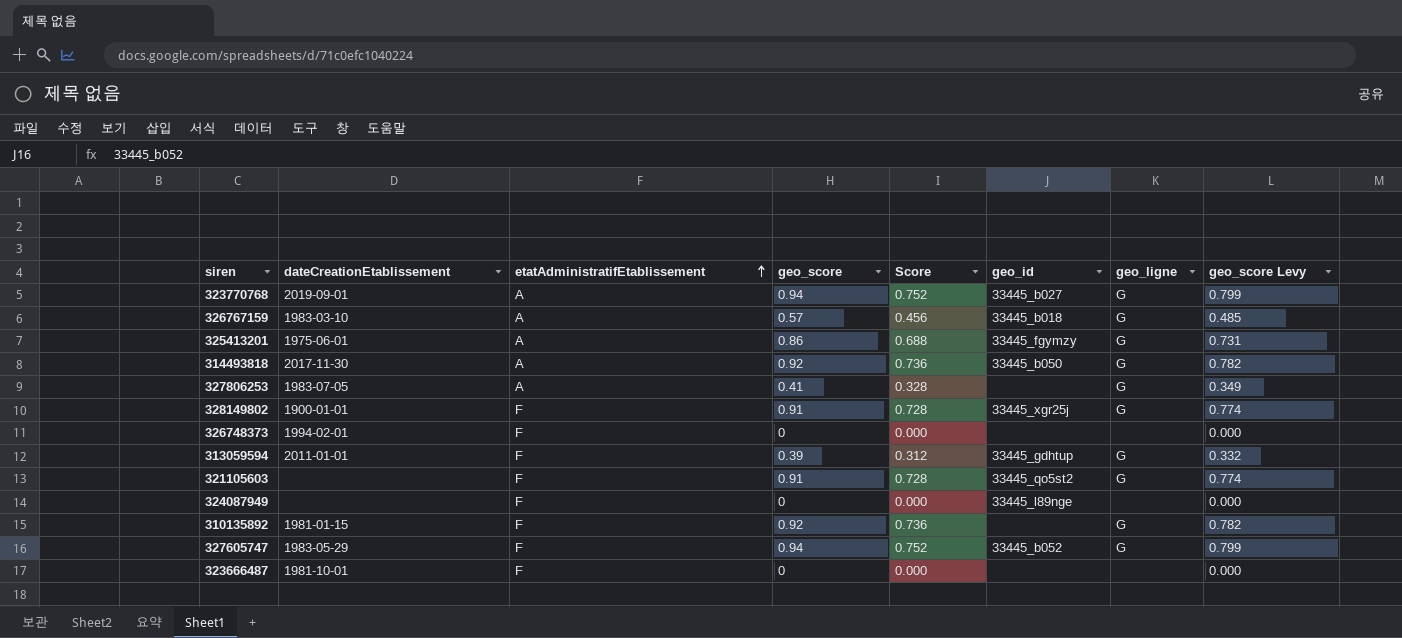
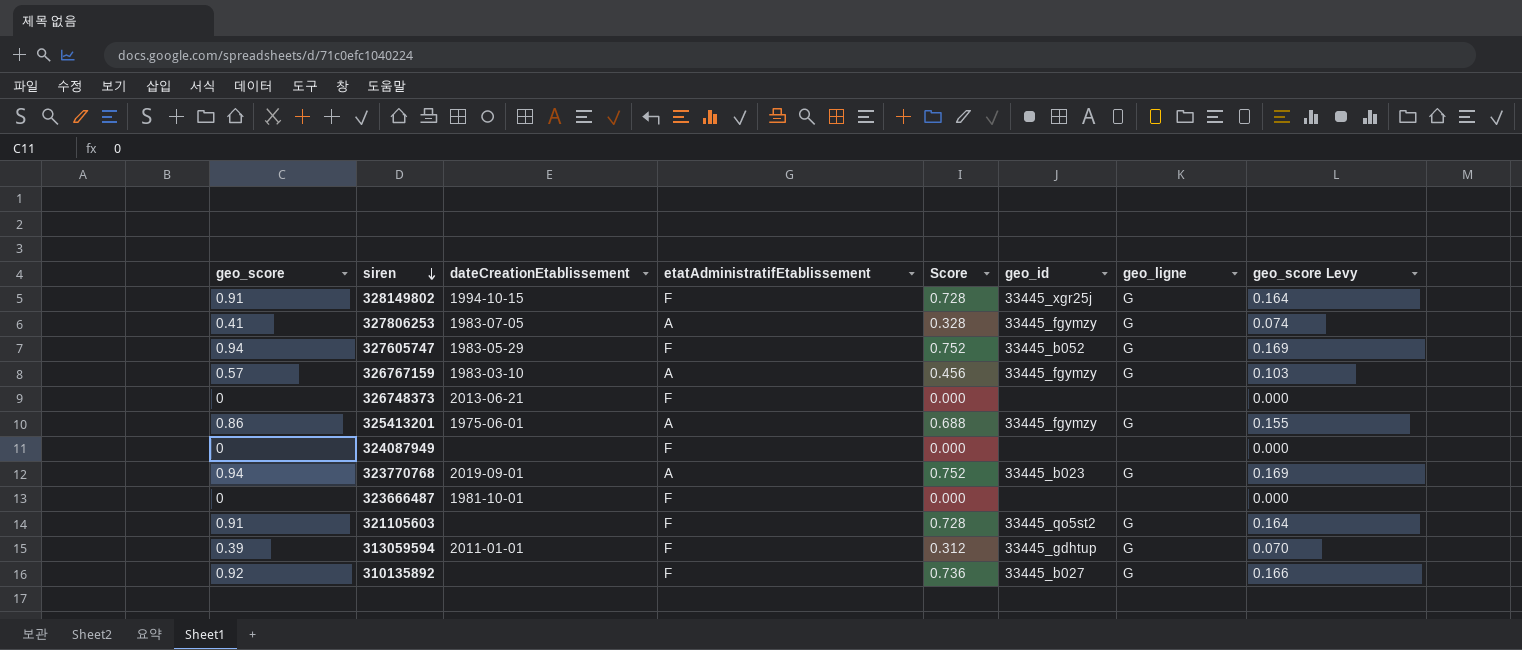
row order: etatAdministratifEtablissement ascending -> siren descending
column geo_score | position: 4 -> 1
column geo_score Levy | formula: [geo_score] * 0.85 -> [geo_score] * 0.18
row 314493818: 2017-11-30 | A | 0.92 | 0.736 | 33445_b050 | G | 0.782 -> none
328149802 | dateCreationEtablissement: 1900-01-01 -> 1994-10-15
327806253 | geo_id: none -> 33445_fgymzy
326767159 | geo_id: 33445_b018 -> 33445_fgymzy
326748373 | dateCreationEtablissement: 1994-02-01 -> 2013-06-21
324087949 | geo_id: 33445_l89nge -> none
323770768 | geo_id: 33445_b027 -> 33445_b023
310135892 | dateCreationEtablissement: 1981-01-15 -> none
310135892 | geo_id: none -> 33445_b027

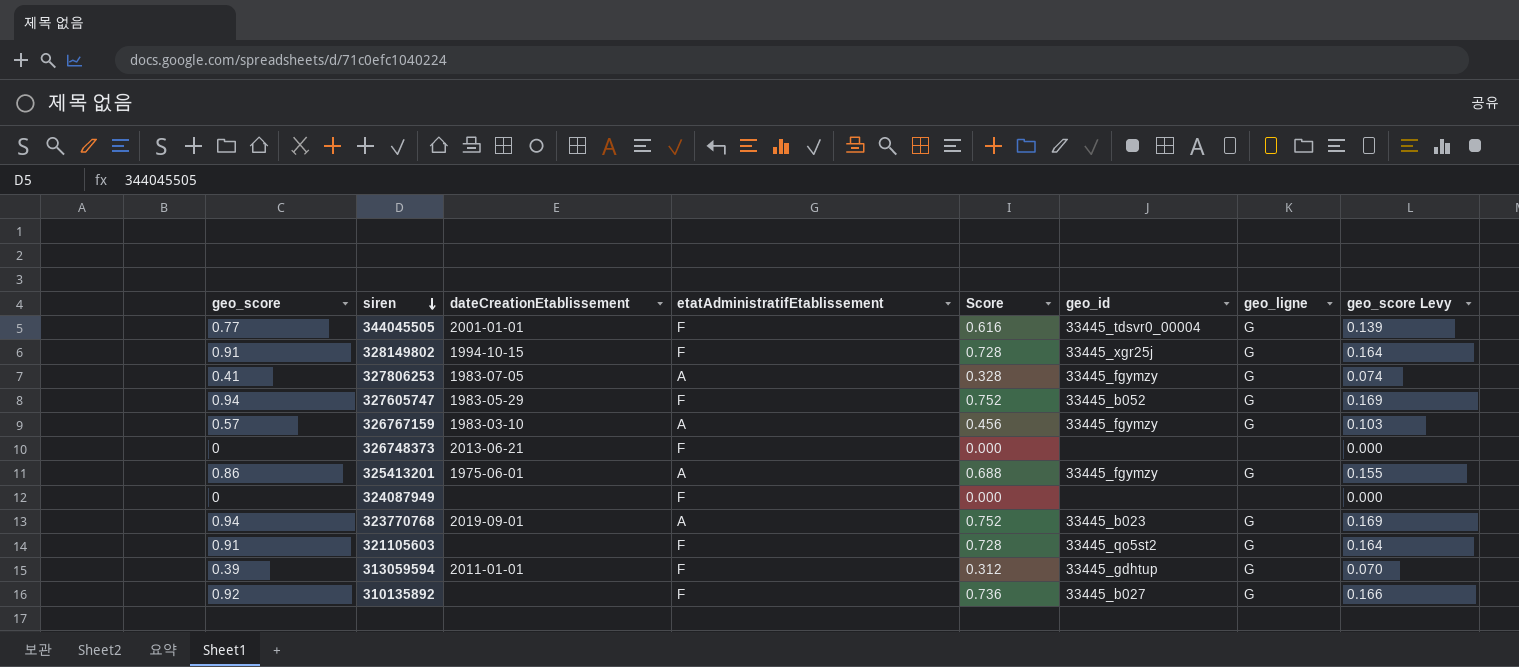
row 323666487: 0 | 1981-10-01 | F | 0.000 | none | none | 0.000 -> none
row 344045505: none -> 0.77 | 2001-01-01 | F | 0.616 | 33445_tdsvr0_00004 | G | 0.139

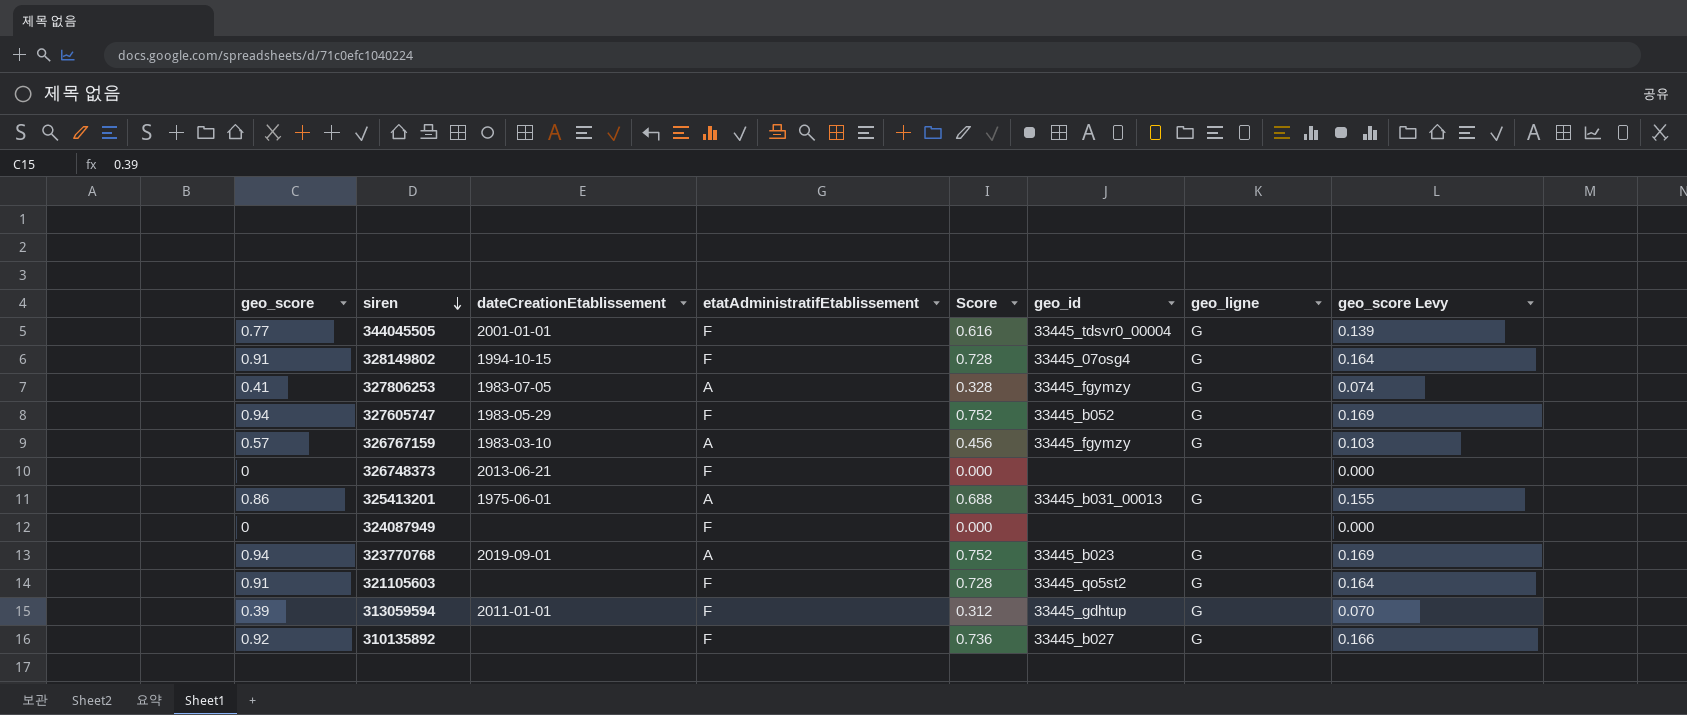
328149802 | geo_id: 33445_xgr25j -> 33445_07osg4
325413201 | geo_id: 33445_fgymzy -> 33445_b031_00013

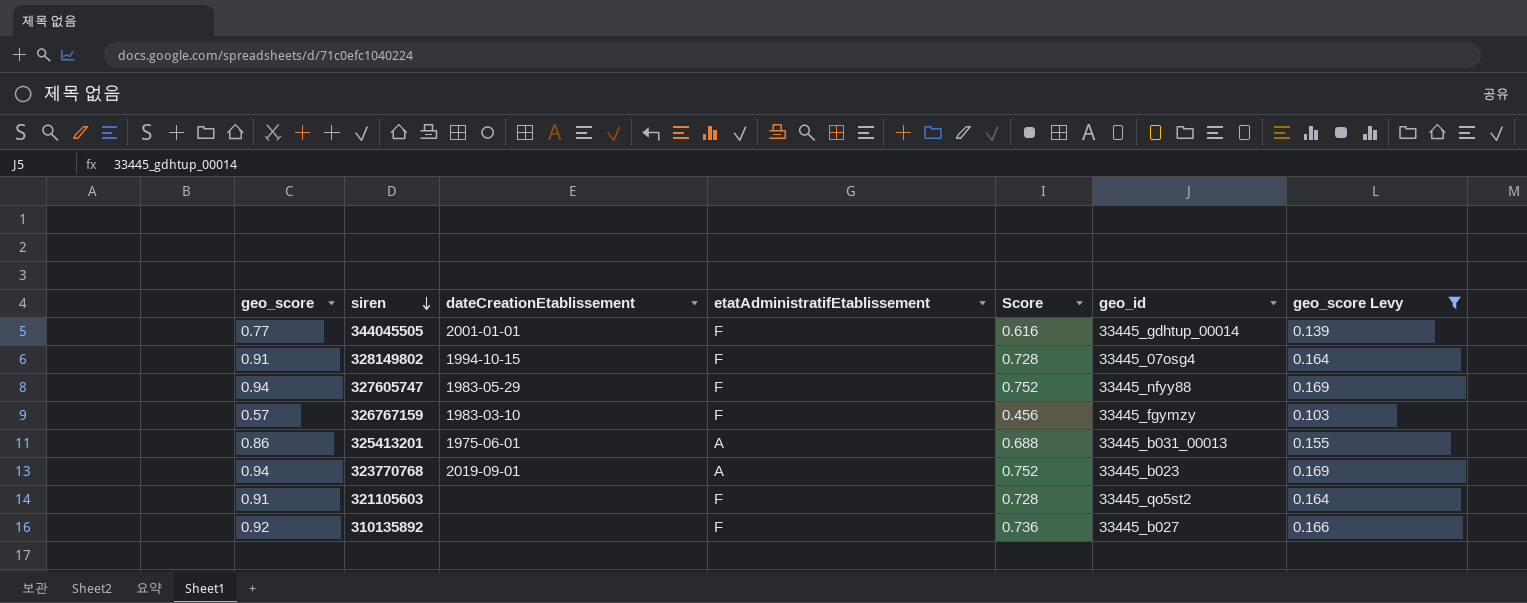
filter: none -> geo_score Levy >= 0.103
column geo_ligne | position: 7 -> none
344045505 | geo_id: 33445_tdsvr0_00004 -> 33445_gdhtup_00014
327605747 | geo_id: 33445_b052 -> 33445_nfyy88
326767159 | etatAdministratifEtablissement: A -> F

